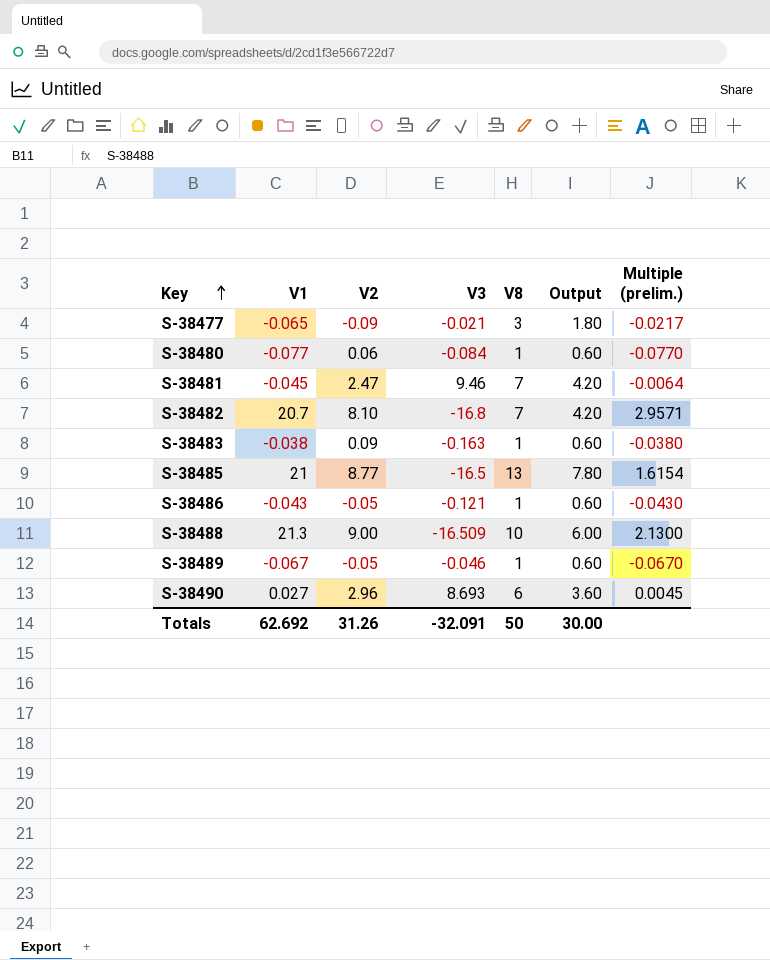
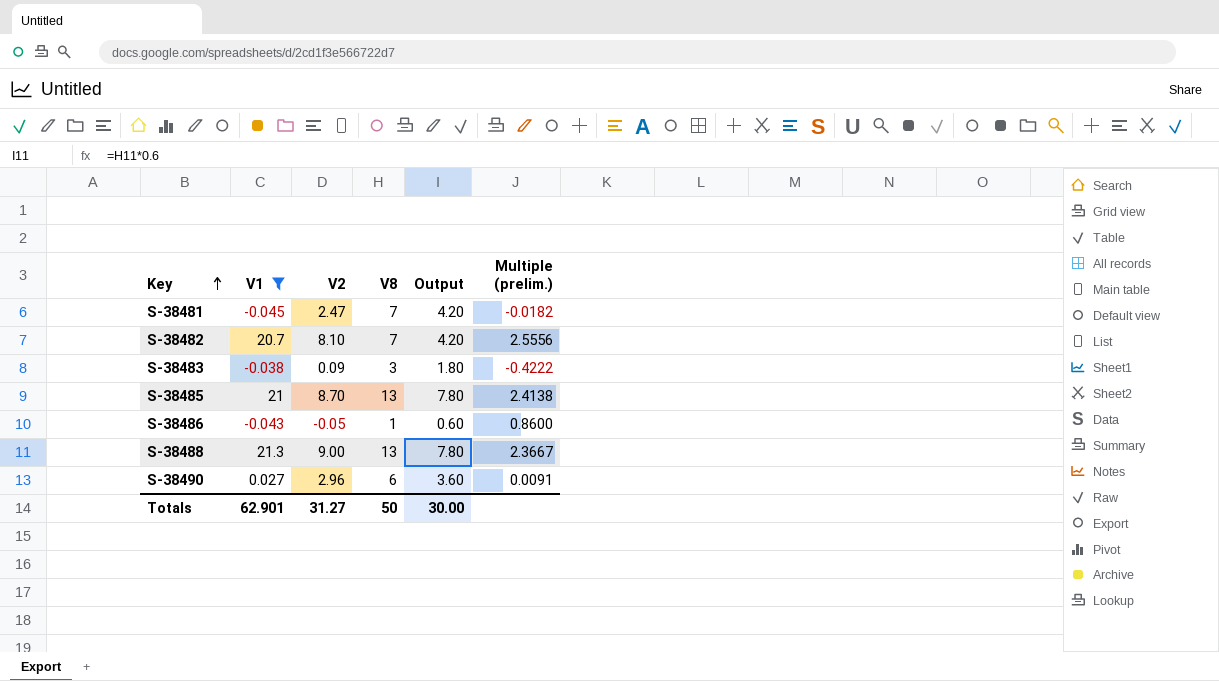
filter: none -> V1 >= -0.045
column V3 | position: 4 -> none
column Multiple (prelim.) | formula: [V1] / [V8] -> [V1] / [V2]
S-38483 | V8: 1 -> 3
S-38483 | Output: 0.60 -> 1.80
S-38485 | V2: 8.77 -> 8.70
S-38488 | V8: 10 -> 13
S-38488 | Output: 6.00 -> 7.80
Totals | V1: 62.692 -> 62.901
Totals | V2: 31.26 -> 31.27

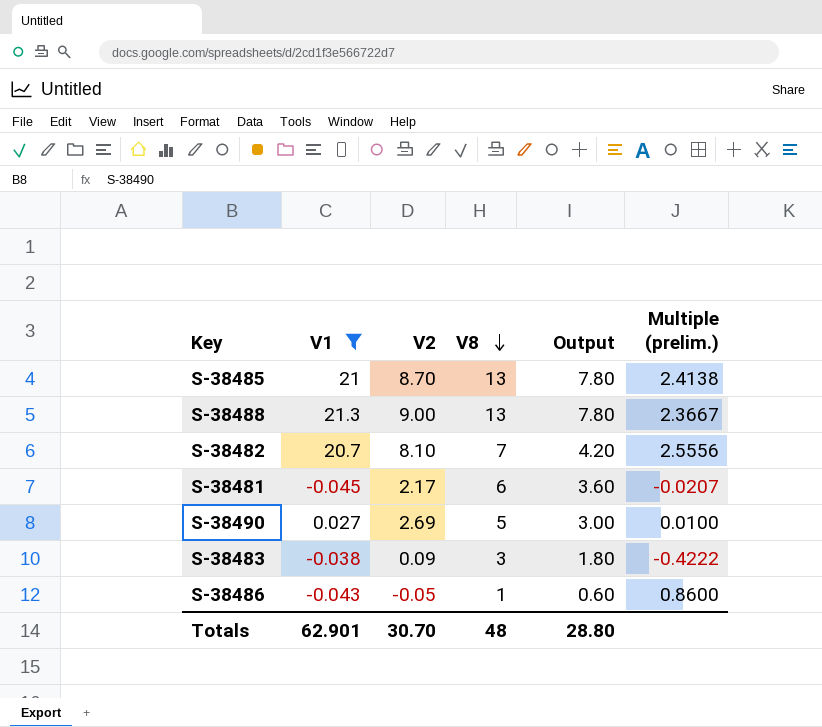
row order: Key ascending -> V8 descending
S-38481 | V2: 2.47 -> 2.17
S-38481 | V8: 7 -> 6
S-38481 | Output: 4.20 -> 3.60
S-38481 | Multiple (prelim.): -0.0182 -> -0.0207
S-38490 | V2: 2.96 -> 2.69
S-38490 | V8: 6 -> 5
S-38490 | Output: 3.60 -> 3.00
S-38490 | Multiple (prelim.): 0.0091 -> 0.0100
Totals | V2: 31.27 -> 30.70
Totals | V8: 50 -> 48
Totals | Output: 30.00 -> 28.80

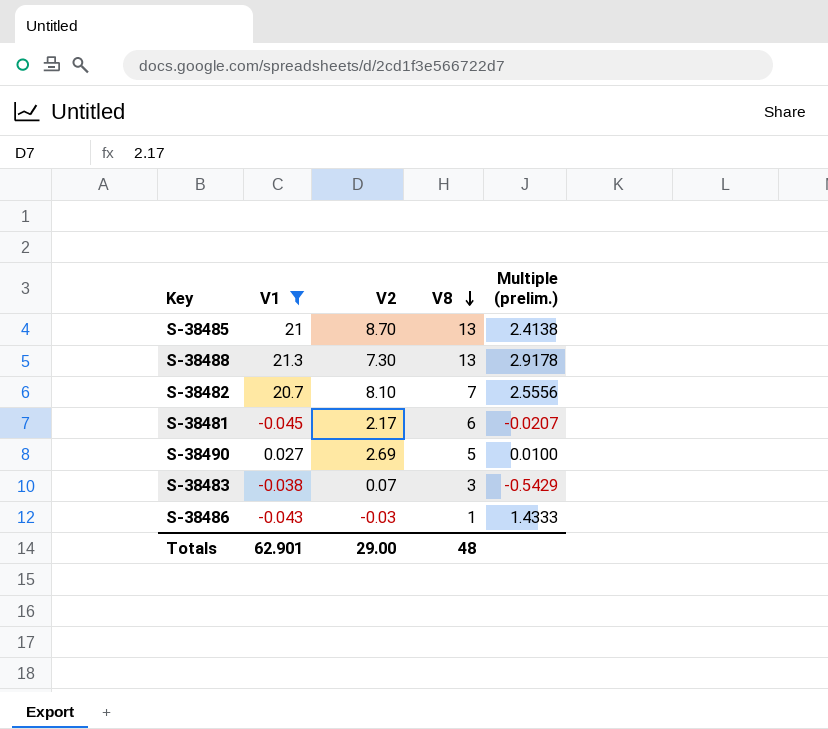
column Output | formula: [V8] * 0.6 -> none
S-38488 | V2: 9.00 -> 7.30
S-38488 | Multiple (prelim.): 2.3667 -> 2.9178
S-38483 | V2: 0.09 -> 0.07
S-38483 | Multiple (prelim.): -0.4222 -> -0.5429
S-38486 | V2: -0.05 -> -0.03
S-38486 | Multiple (prelim.): 0.8600 -> 1.4333
Totals | V2: 30.70 -> 29.00

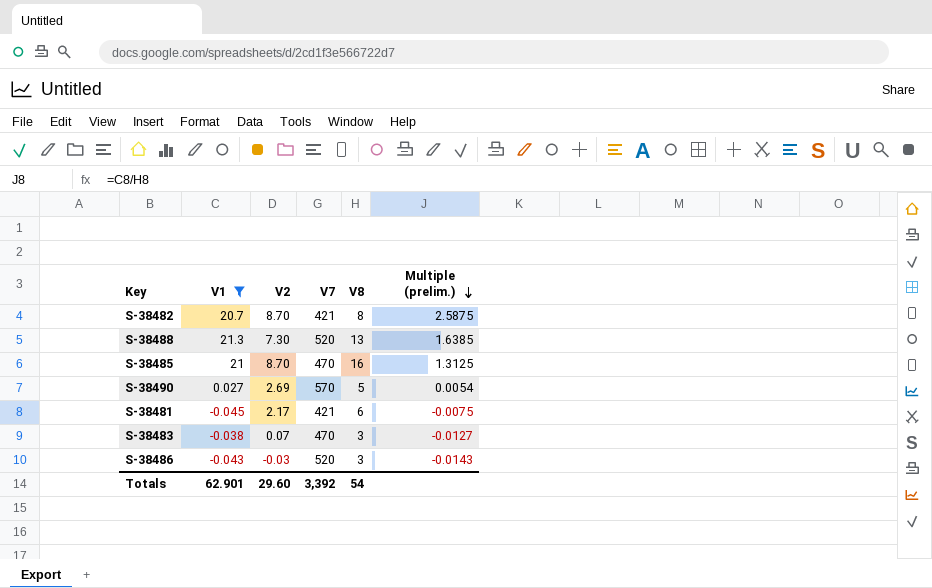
row order: V8 descending -> Multiple (prelim.) descending
column V7 | position: none -> 4
column Multiple (prelim.) | formula: [V1] / [V2] -> [V1] / [V8]
S-38482 | V2: 8.10 -> 8.70
S-38482 | V8: 7 -> 8
S-38485 | V8: 13 -> 16
S-38486 | V8: 1 -> 3
Totals | V2: 29.00 -> 29.60
Totals | V8: 48 -> 54

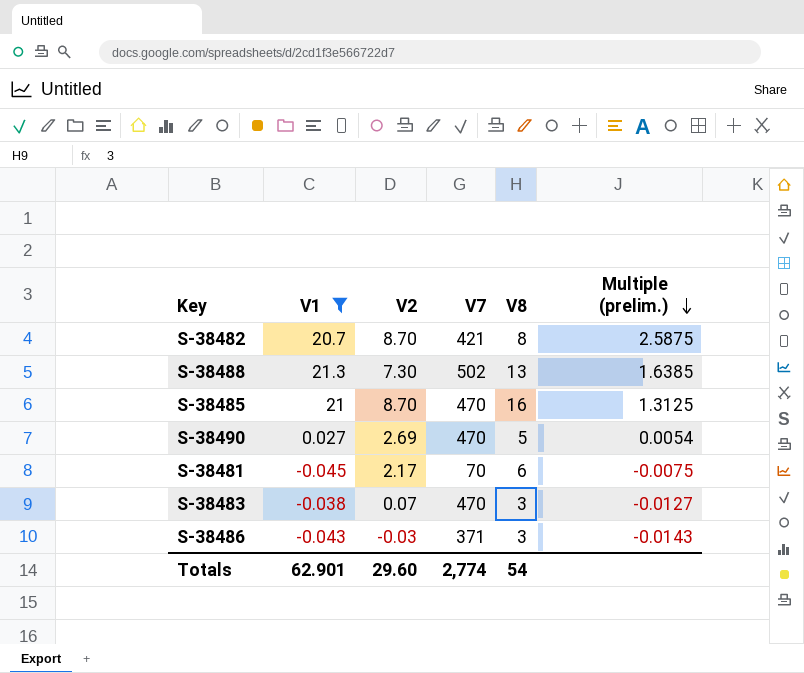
S-38488 | V7: 520 -> 502
S-38490 | V7: 570 -> 470
S-38481 | V7: 421 -> 70
S-38486 | V7: 520 -> 371
Totals | V7: 3,392 -> 2,774

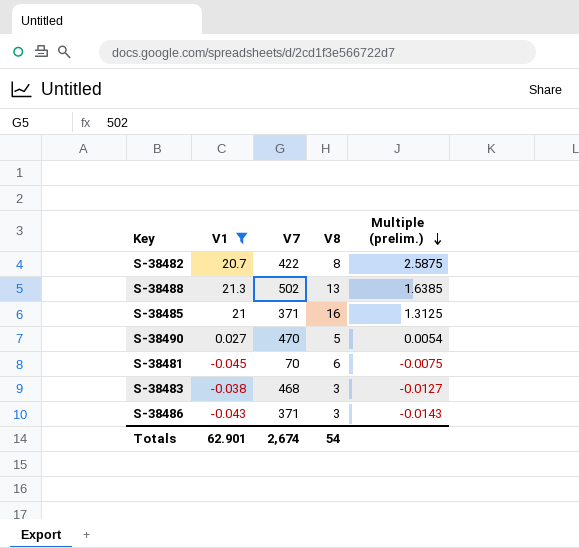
column V2 | position: 3 -> none
S-38482 | V7: 421 -> 422
S-38485 | V7: 470 -> 371
S-38483 | V7: 470 -> 468
Totals | V7: 2,774 -> 2,674

